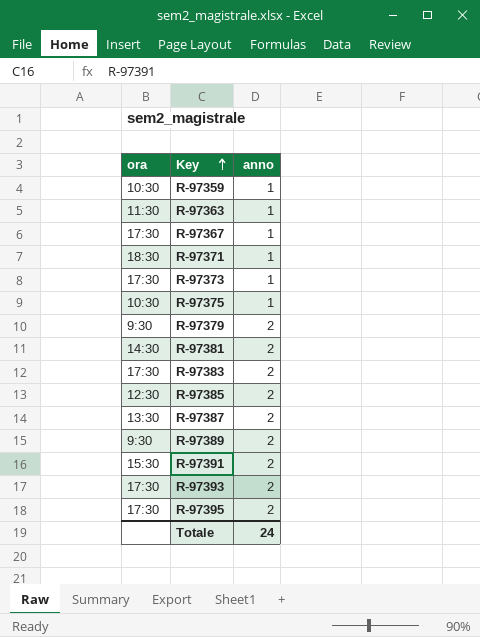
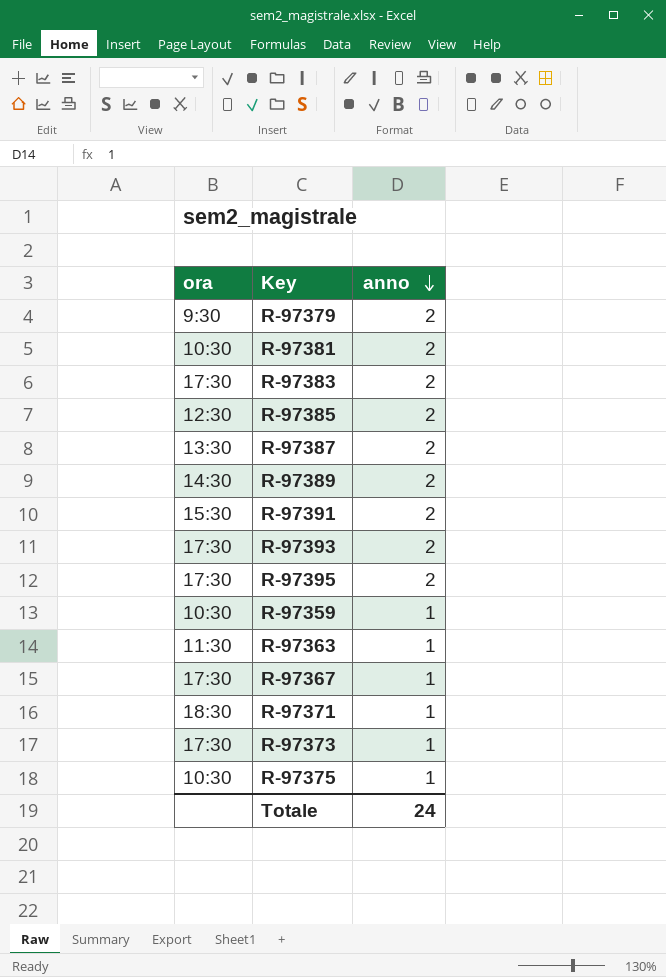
row order: Key ascending -> anno descending
R-97381 | ora: 14:30 -> 10:30
R-97389 | ora: 9:30 -> 14:30

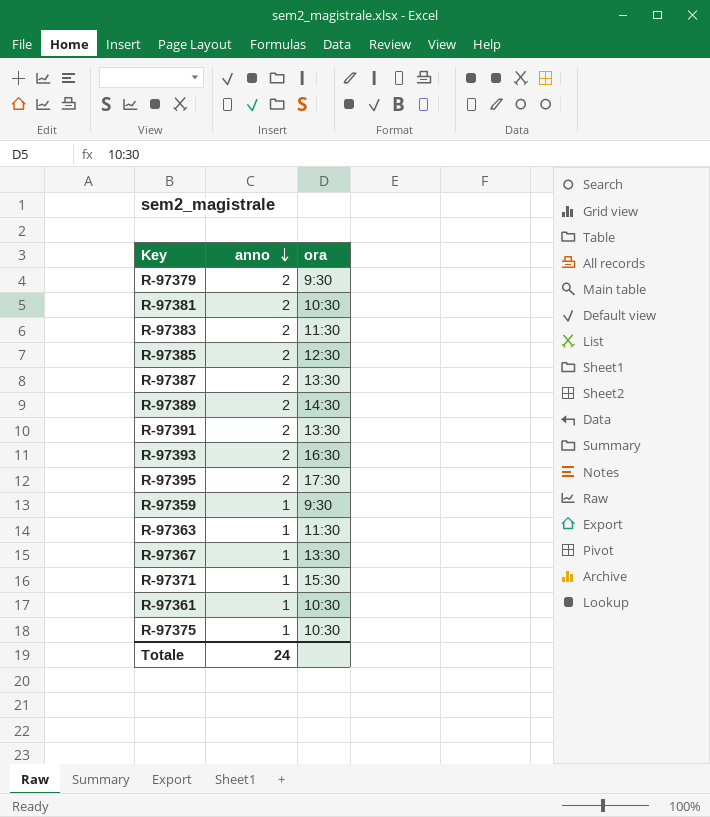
column ora | position: 1 -> 3
row R-97373: 17:30 | 1 -> none
R-97383 | ora: 17:30 -> 11:30
R-97391 | ora: 15:30 -> 13:30
R-97393 | ora: 17:30 -> 16:30
R-97359 | ora: 10:30 -> 9:30
R-97367 | ora: 17:30 -> 13:30
R-97371 | ora: 18:30 -> 15:30
row R-97361: none -> 1 | 10:30

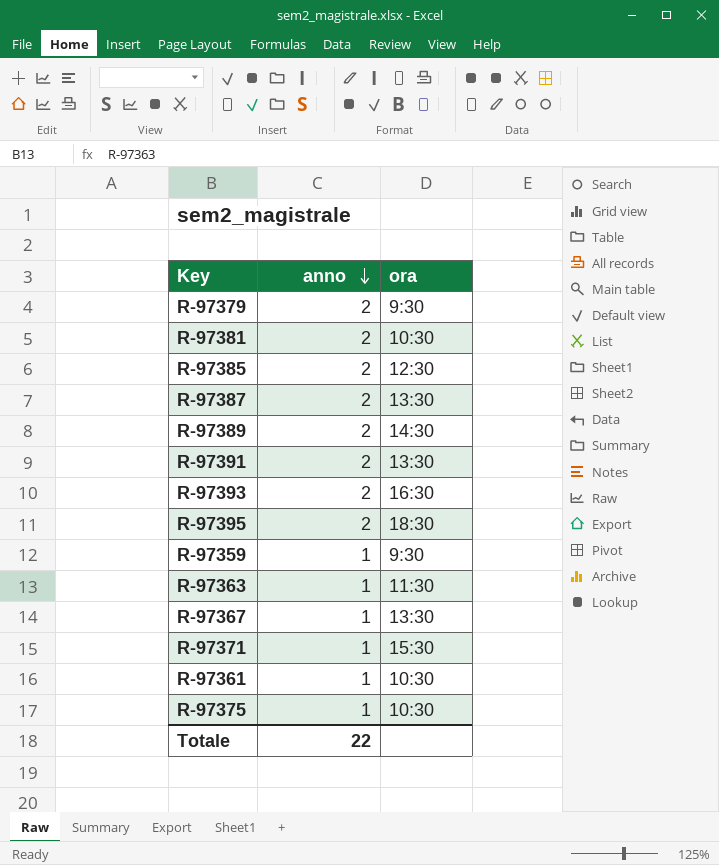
row R-97383: 2 | 11:30 -> none
R-97395 | ora: 17:30 -> 18:30
Totale | anno: 24 -> 22

